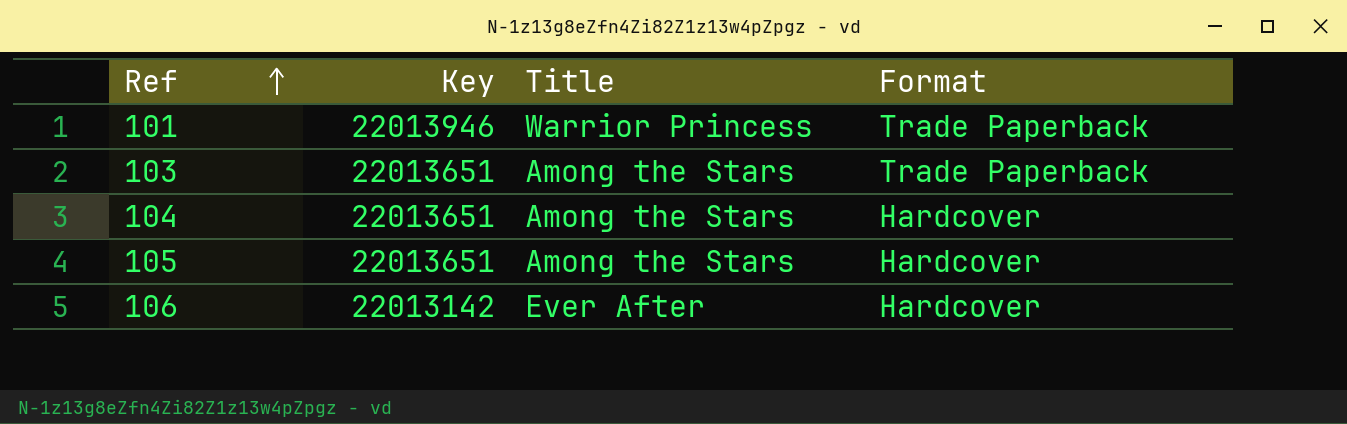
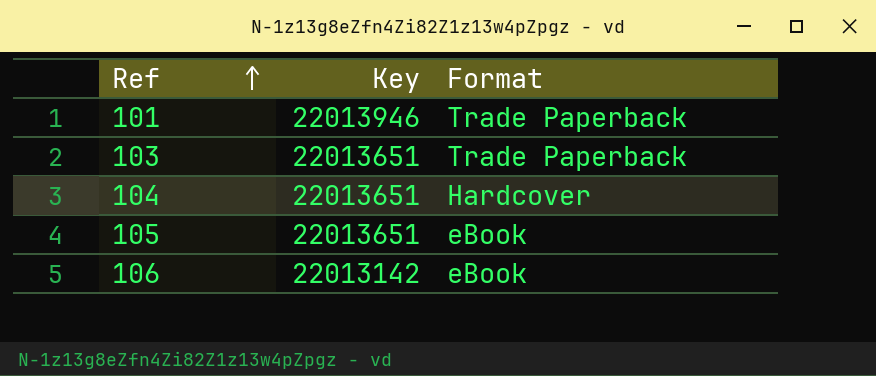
column Title | position: 3 -> none
105 | Format: Hardcover -> eBook
106 | Format: Hardcover -> eBook

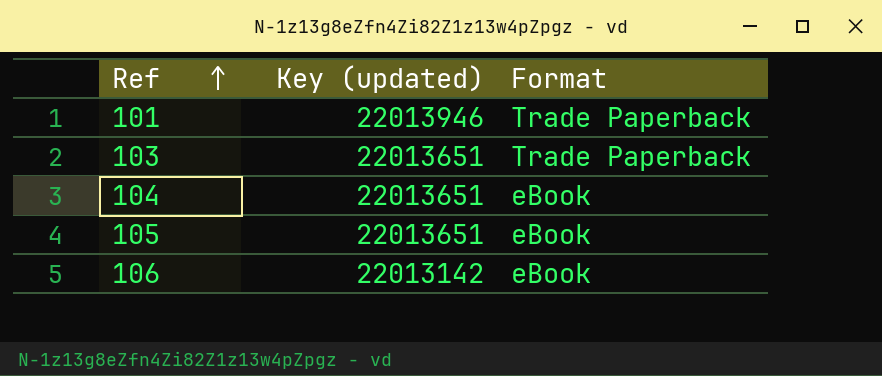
column name: Key -> Key (updated)
104 | Format: Hardcover -> eBook

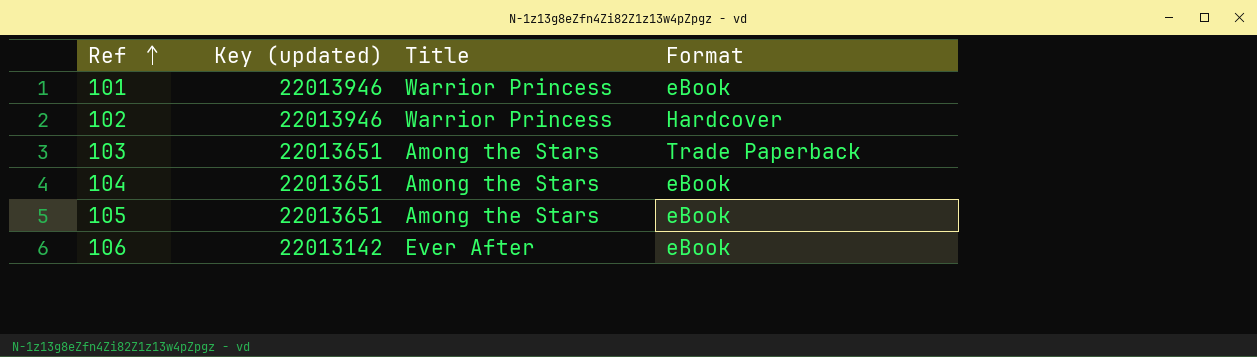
column Title | position: none -> 3
101 | Format: Trade Paperback -> eBook
row 102: none -> 22013946 | Warrior Princess | Hardcover

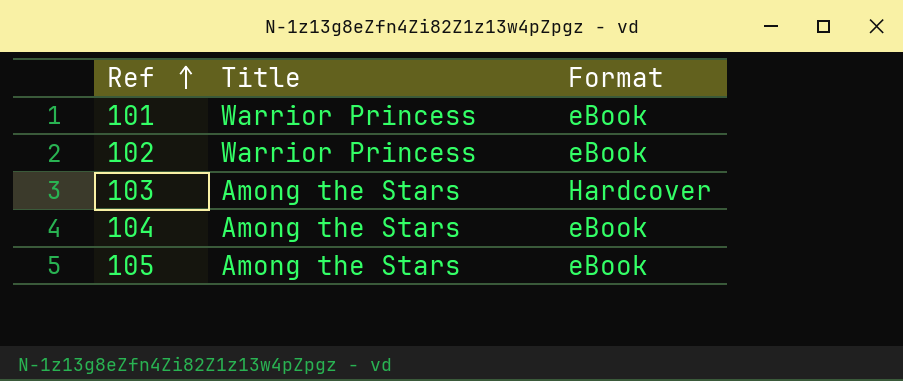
column Key (updated) | position: 2 -> none
row 106: 22013142 | Ever After | eBook -> none
102 | Format: Hardcover -> eBook
103 | Format: Trade Paperback -> Hardcover

